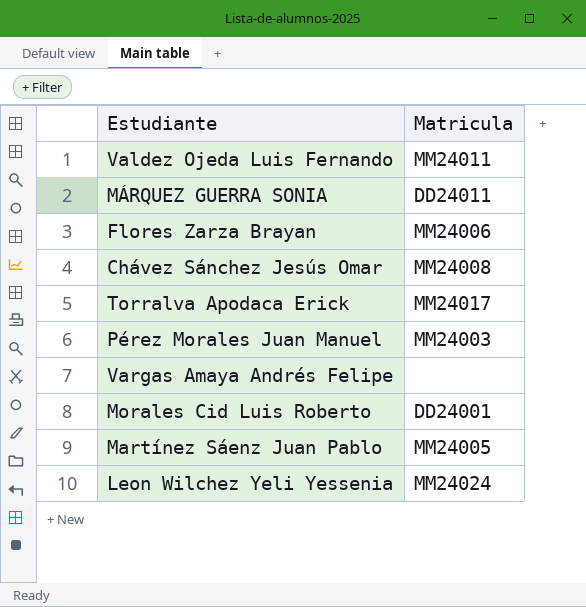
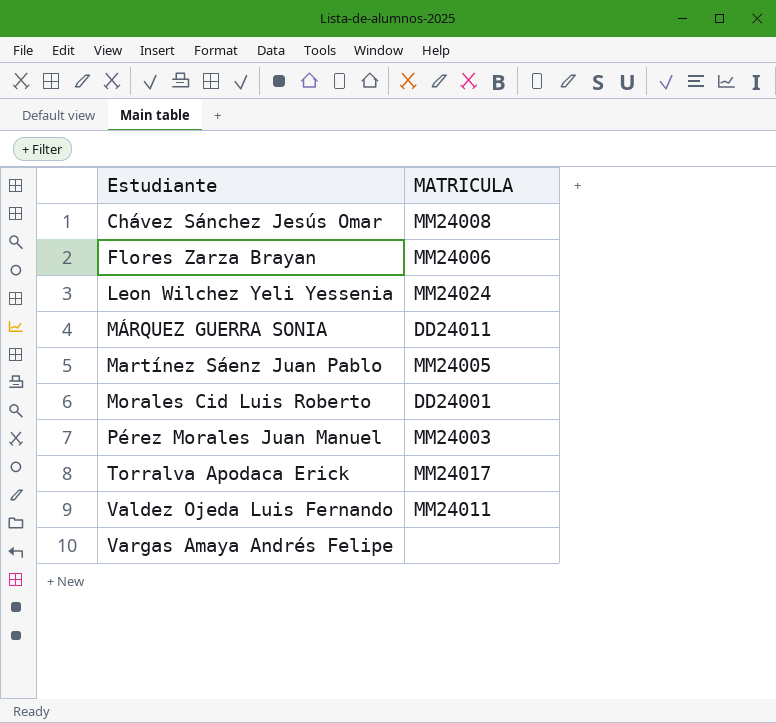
row order: none -> Estudiante ascending
column name: Matricula -> MATRICULA

